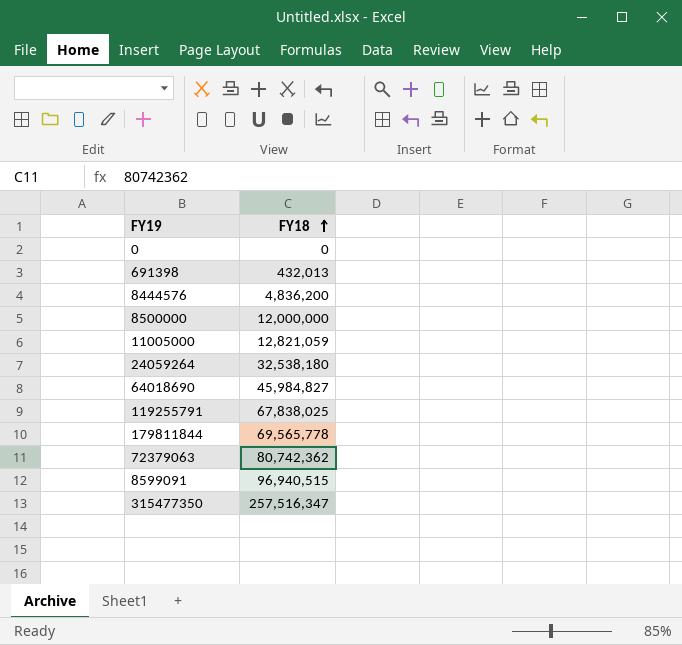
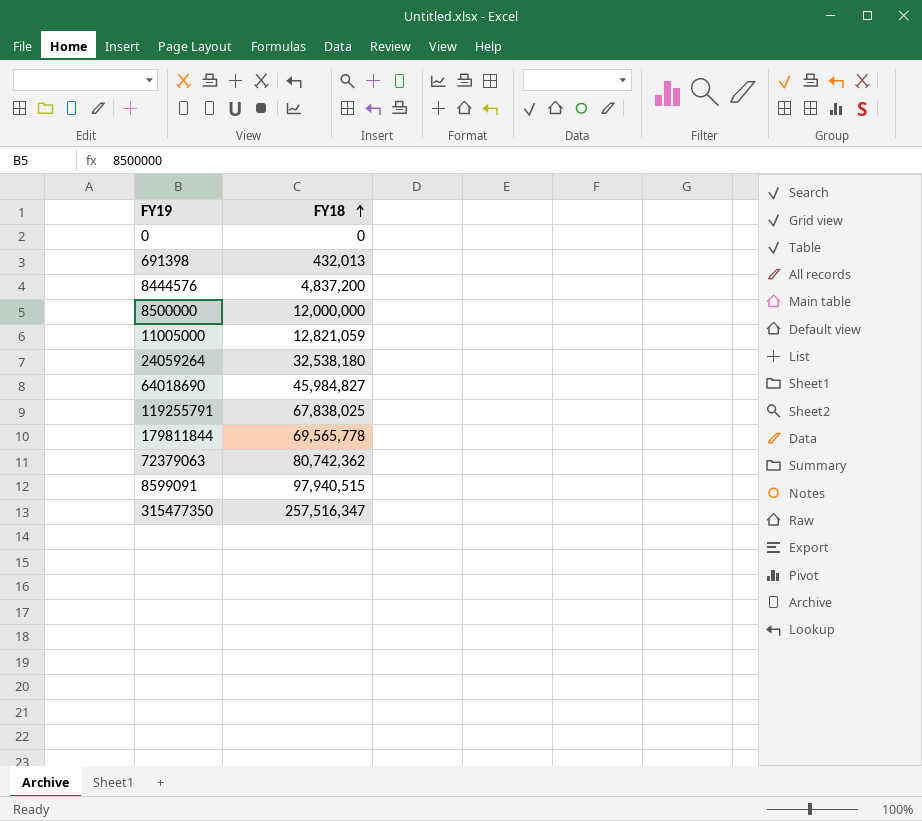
8444576 | FY18: 4,836,200 -> 4,837,200
8599091 | FY18: 96,940,515 -> 97,940,515

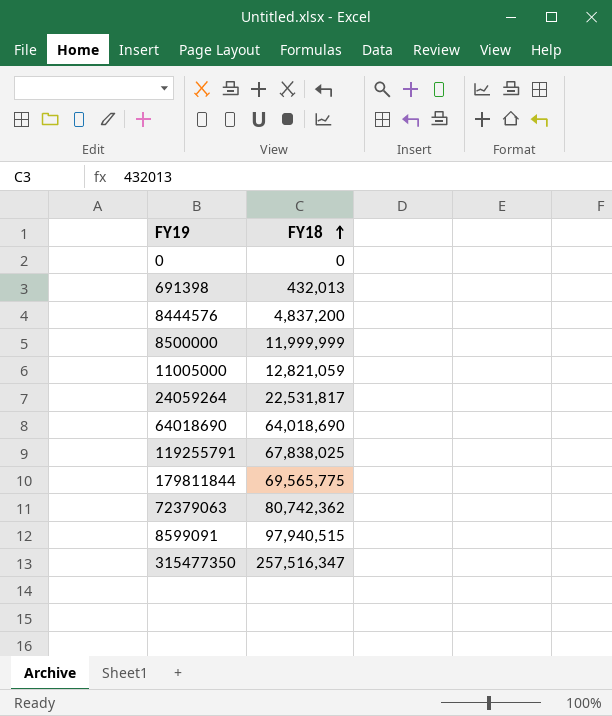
8500000 | FY18: 12,000,000 -> 11,999,999
24059264 | FY18: 32,538,180 -> 22,531,817
64018690 | FY18: 45,984,827 -> 64,018,690
179811844 | FY18: 69,565,778 -> 69,565,775

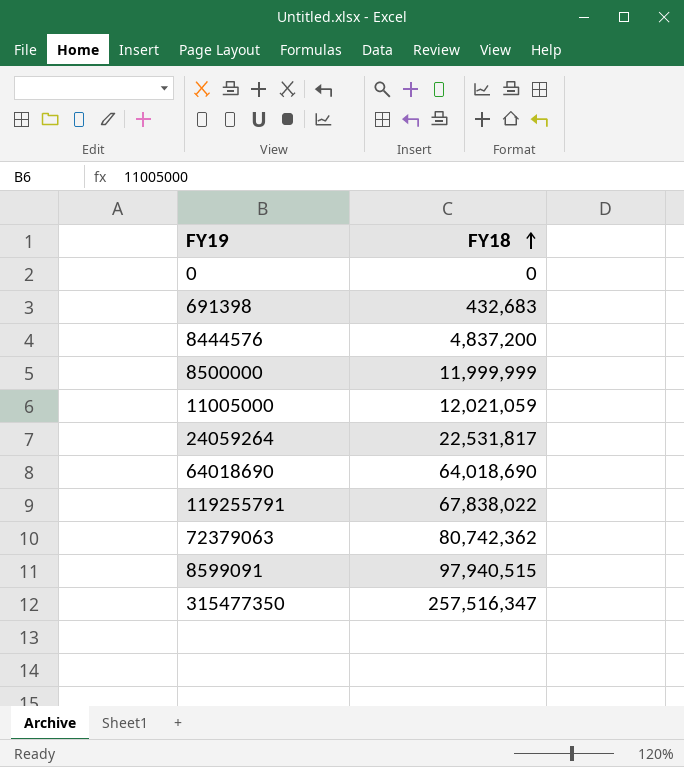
row 179811844: 69,565,775 -> none
691398 | FY18: 432,013 -> 432,683
11005000 | FY18: 12,821,059 -> 12,021,059
119255791 | FY18: 67,838,025 -> 67,838,022

